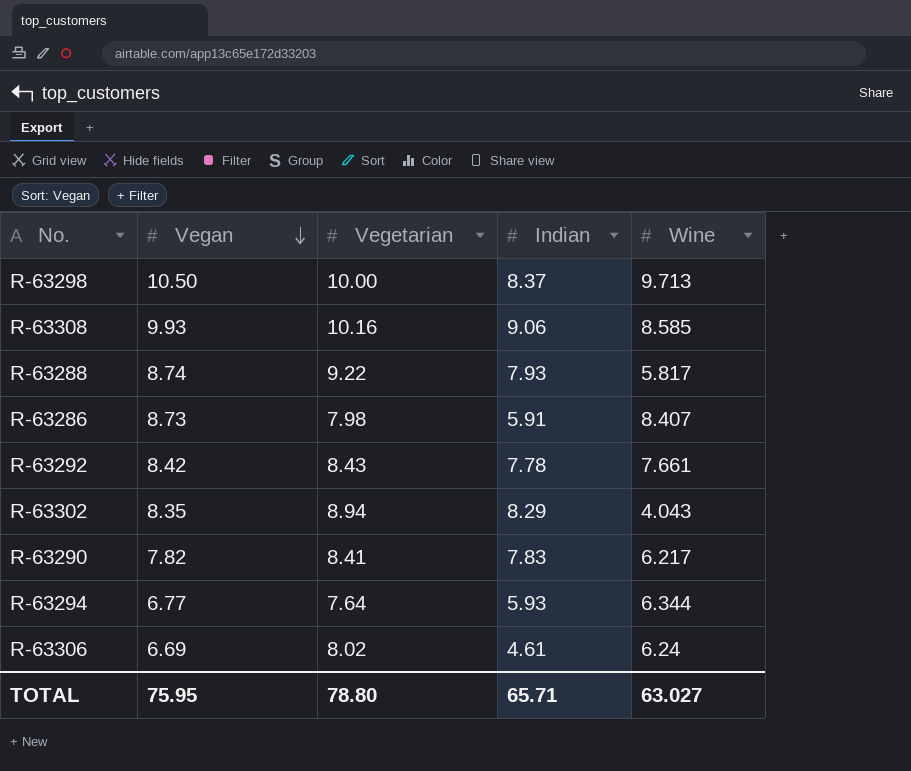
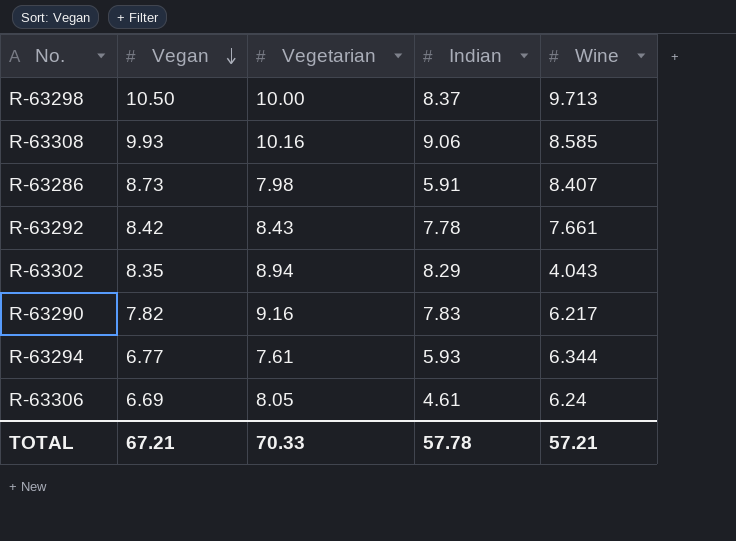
row R-63288: 8.74 | 9.22 | 7.93 | 5.817 -> none
R-63290 | Vegetarian: 8.41 -> 9.16
R-63294 | Vegetarian: 7.64 -> 7.61
R-63306 | Vegetarian: 8.02 -> 8.05
TOTAL | Vegan: 75.95 -> 67.21
TOTAL | Vegetarian: 78.80 -> 70.33
TOTAL | Indian: 65.71 -> 57.78
TOTAL | Wine: 63.027 -> 57.21

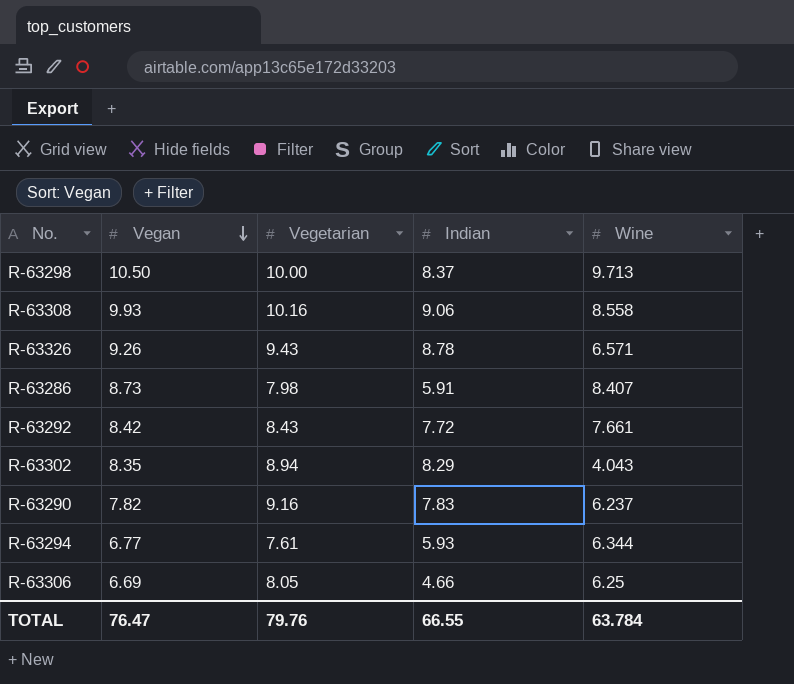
R-63308 | Wine: 8.585 -> 8.558
row R-63326: none -> 9.26 | 9.43 | 8.78 | 6.571
R-63292 | Indian: 7.78 -> 7.72
R-63290 | Wine: 6.217 -> 6.237
R-63306 | Indian: 4.61 -> 4.66
R-63306 | Wine: 6.24 -> 6.25
TOTAL | Vegan: 67.21 -> 76.47
TOTAL | Vegetarian: 70.33 -> 79.76
TOTAL | Indian: 57.78 -> 66.55
TOTAL | Wine: 57.21 -> 63.784

